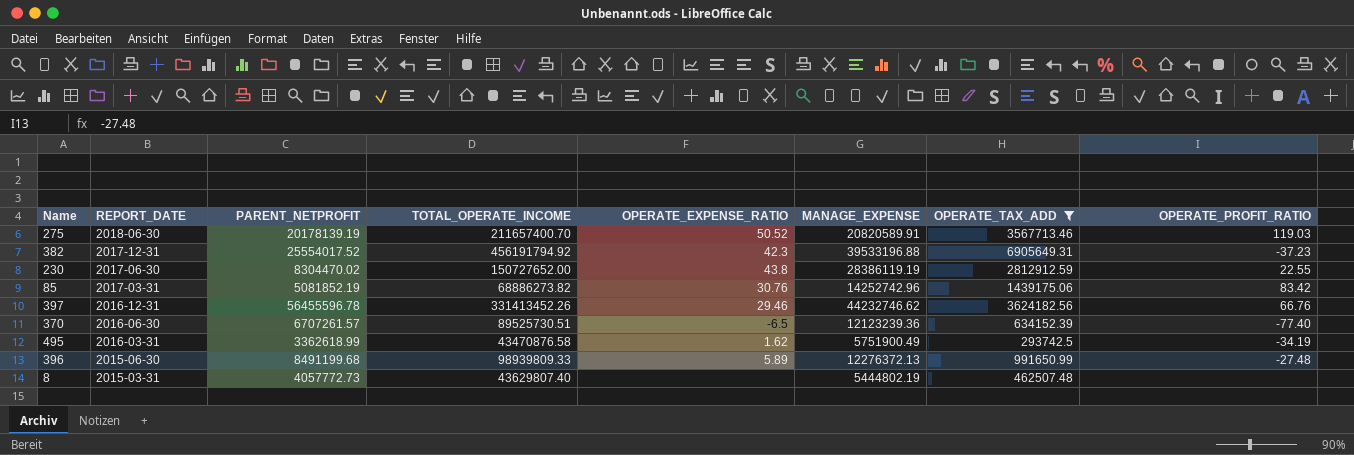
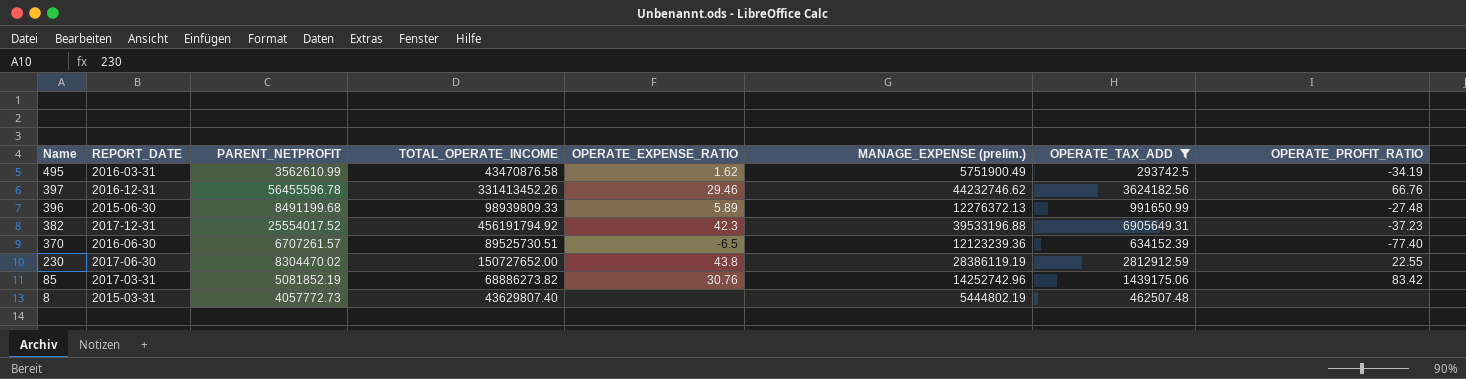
row order: REPORT_DATE descending -> Name descending
column name: MANAGE_EXPENSE -> MANAGE_EXPENSE (prelim.)
row 275: 2018-06-30 | 20178139.19 | 211657400.70 | 50.52 | 20820589.91 | 3567713.46 | 119.03 -> none
495 | PARENT_NETPROFIT: 3362618.99 -> 3562610.99

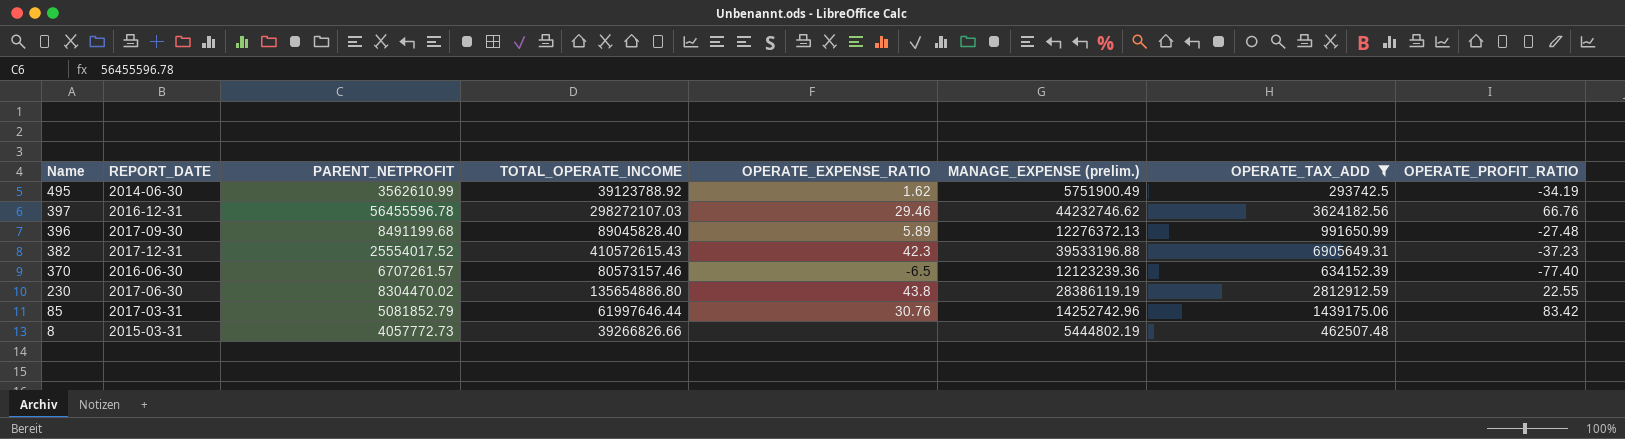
495 | REPORT_DATE: 2016-03-31 -> 2014-06-30
495 | TOTAL_OPERATE_INCOME: 43470876.58 -> 39123788.92
397 | TOTAL_OPERATE_INCOME: 331413452.26 -> 298272107.03
396 | REPORT_DATE: 2015-06-30 -> 2017-09-30
396 | TOTAL_OPERATE_INCOME: 98939809.33 -> 89045828.40
382 | TOTAL_OPERATE_INCOME: 456191794.92 -> 410572615.43
370 | TOTAL_OPERATE_INCOME: 89525730.51 -> 80573157.46
230 | TOTAL_OPERATE_INCOME: 150727652.00 -> 135654886.80
85 | PARENT_NETPROFIT: 5081852.19 -> 5081852.79
85 | TOTAL_OPERATE_INCOME: 68886273.82 -> 61997646.44
8 | TOTAL_OPERATE_INCOME: 43629807.40 -> 39266826.66

